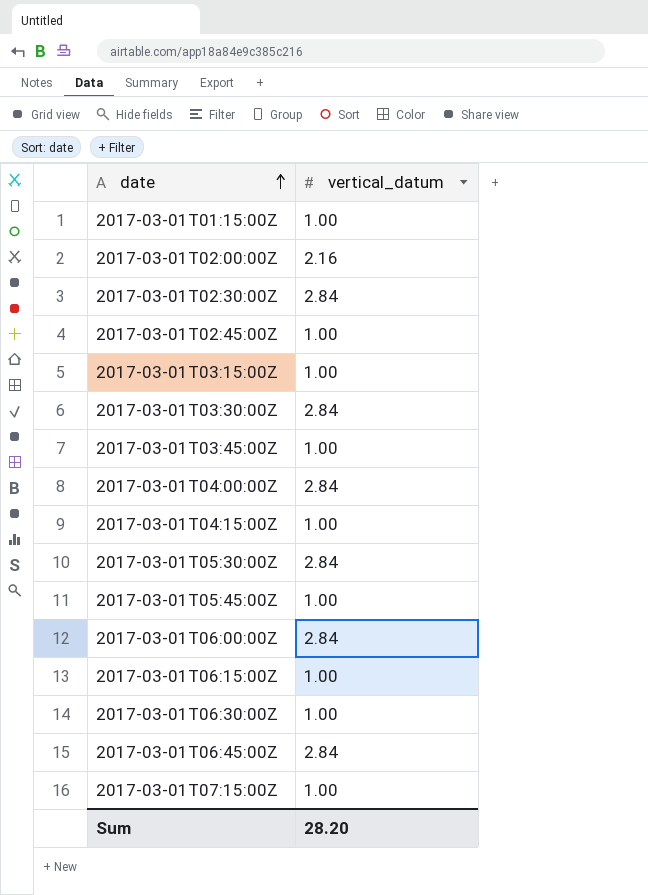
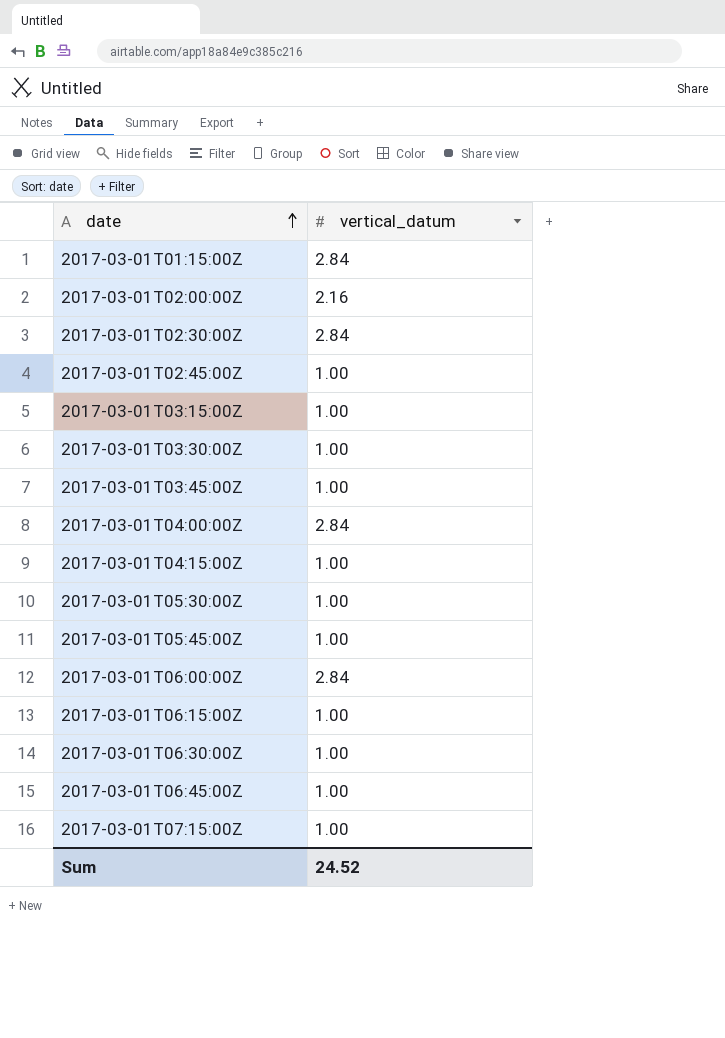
2017-03-01T01:15:00Z | vertical_datum: 1.00 -> 2.84
2017-03-01T03:30:00Z | vertical_datum: 2.84 -> 1.00
2017-03-01T05:30:00Z | vertical_datum: 2.84 -> 1.00
2017-03-01T06:45:00Z | vertical_datum: 2.84 -> 1.00
Sum | vertical_datum: 28.20 -> 24.52

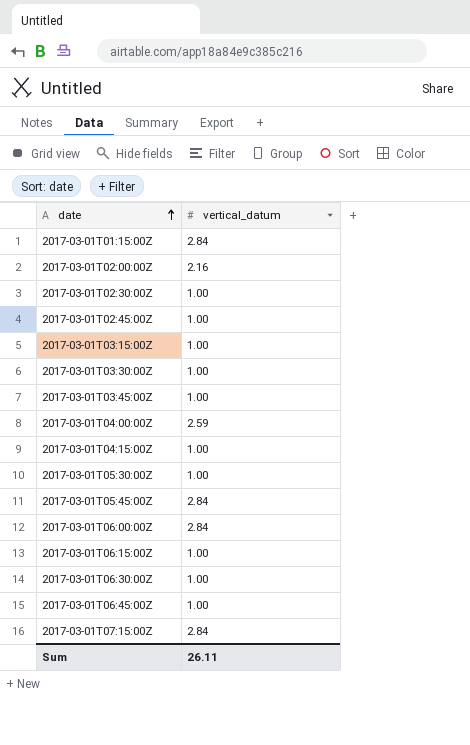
2017-03-01T02:30:00Z | vertical_datum: 2.84 -> 1.00
2017-03-01T04:00:00Z | vertical_datum: 2.84 -> 2.59
2017-03-01T05:45:00Z | vertical_datum: 1.00 -> 2.84
2017-03-01T07:15:00Z | vertical_datum: 1.00 -> 2.84
Sum | vertical_datum: 24.52 -> 26.11

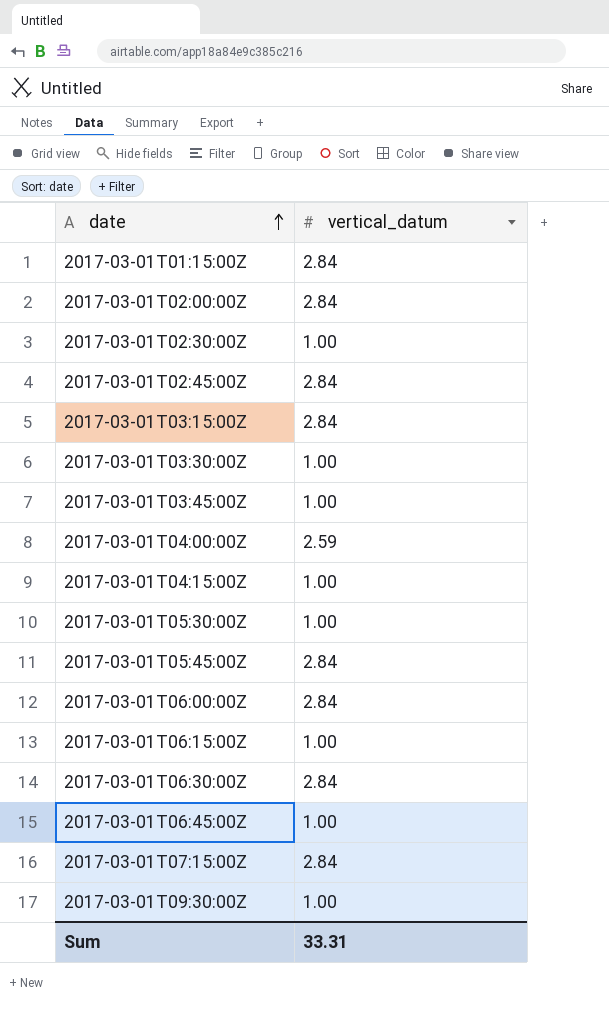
2017-03-01T02:00:00Z | vertical_datum: 2.16 -> 2.84
2017-03-01T02:45:00Z | vertical_datum: 1.00 -> 2.84
2017-03-01T03:15:00Z | vertical_datum: 1.00 -> 2.84
2017-03-01T06:30:00Z | vertical_datum: 1.00 -> 2.84
row 2017-03-01T09:30:00Z: none -> 1.00
Sum | vertical_datum: 26.11 -> 33.31

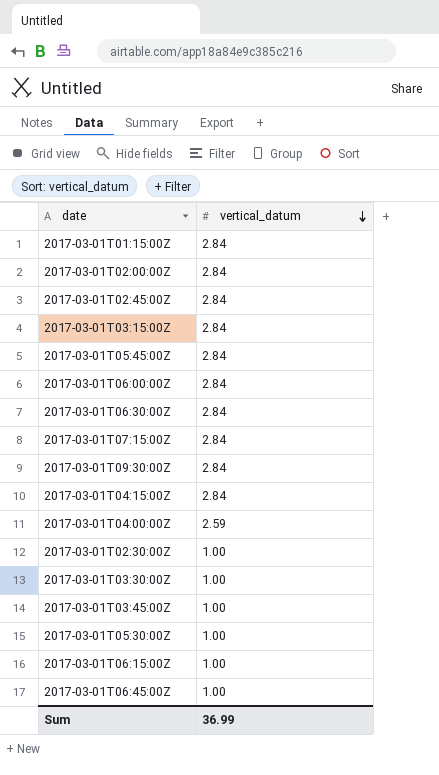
row order: date ascending -> vertical_datum descending
2017-03-01T09:30:00Z | vertical_datum: 1.00 -> 2.84
2017-03-01T04:15:00Z | vertical_datum: 1.00 -> 2.84
Sum | vertical_datum: 33.31 -> 36.99

